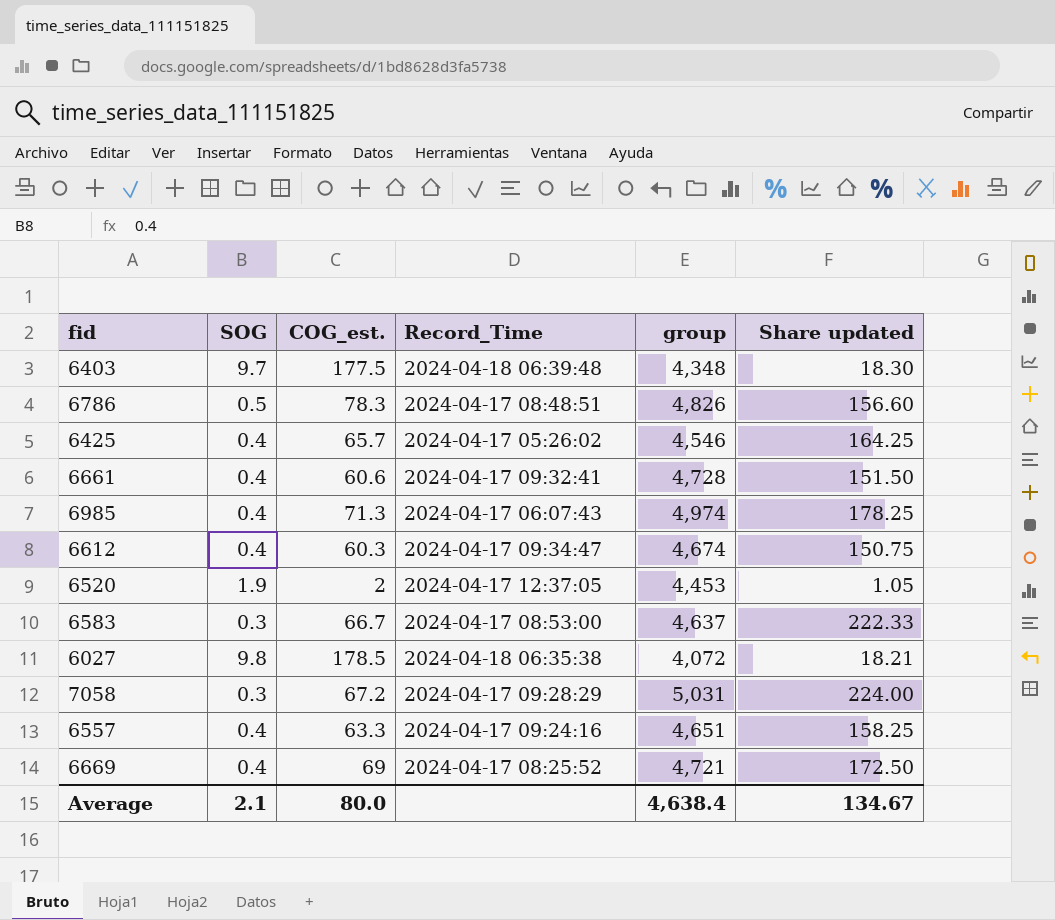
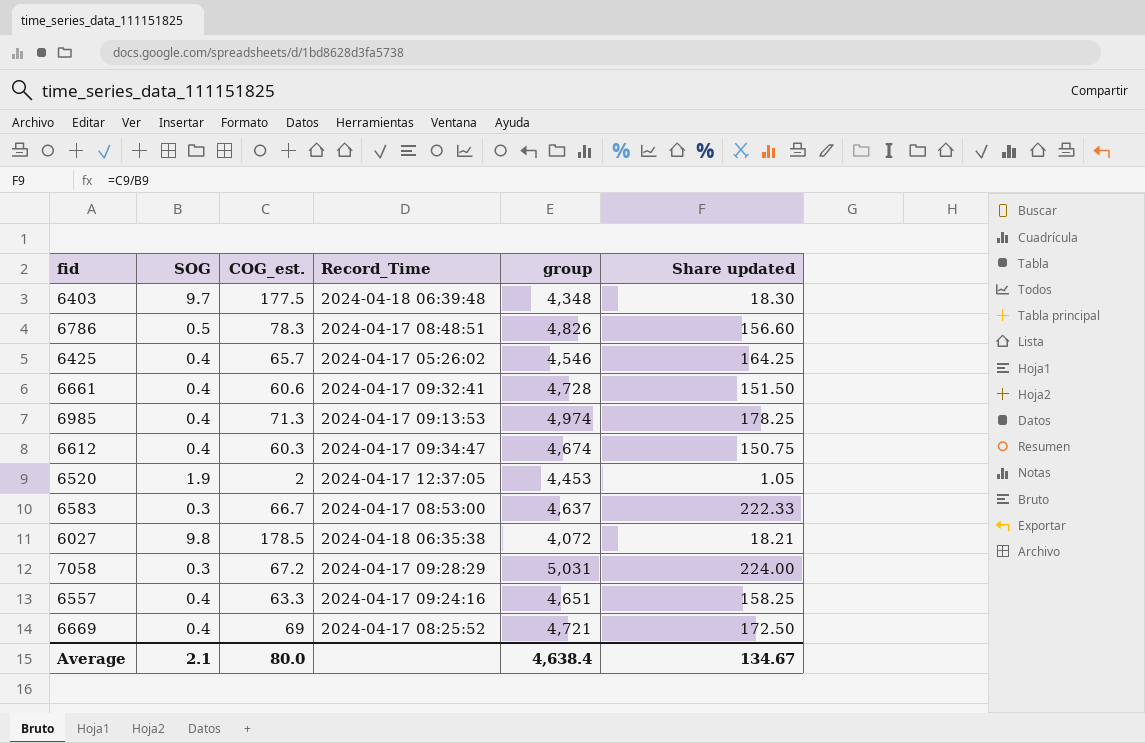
6985 | Record_Time: 2024-04-17 06:07:43 -> 2024-04-17 09:13:53

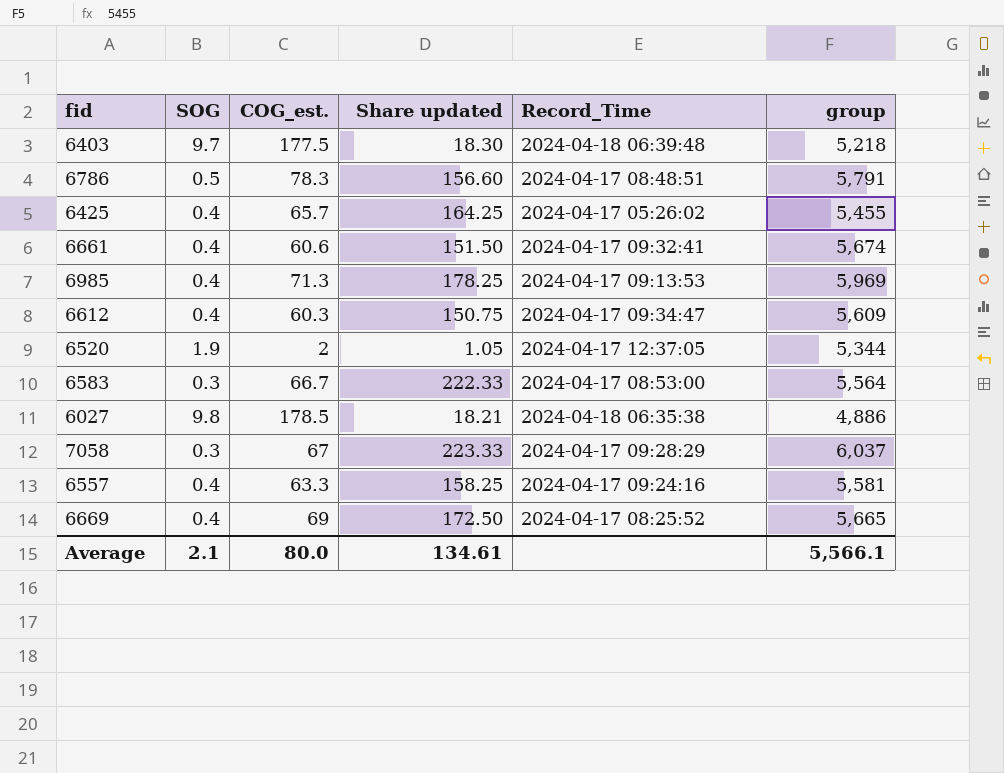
column Share updated | position: 6 -> 4
6403 | group: 4,348 -> 5,218
6786 | group: 4,826 -> 5,791
6425 | group: 4,546 -> 5,455
6661 | group: 4,728 -> 5,674
6985 | group: 4,974 -> 5,969
6612 | group: 4,674 -> 5,609
6520 | group: 4,453 -> 5,344
6583 | group: 4,637 -> 5,564
6027 | group: 4,072 -> 4,886
7058 | COG_est.: 67.2 -> 67
7058 | Share updated: 224.00 -> 223.33
7058 | group: 5,031 -> 6,037
6557 | group: 4,651 -> 5,581
6669 | group: 4,721 -> 5,665
Average | Share updated: 134.67 -> 134.61
Average | group: 4,638.4 -> 5,566.1

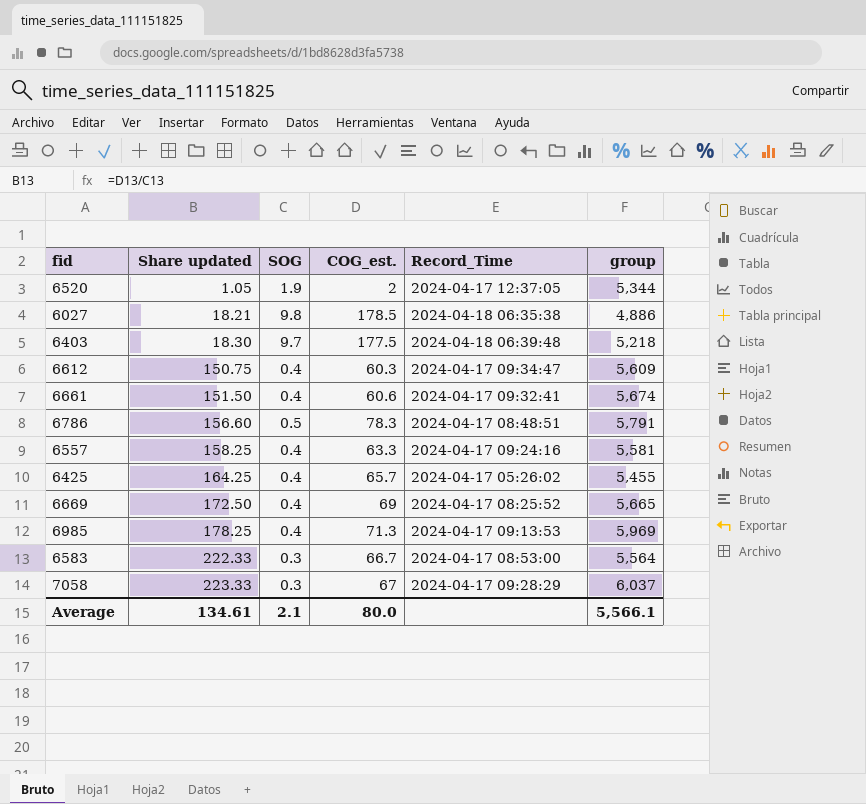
row order: none -> Share updated ascending
column Share updated | position: 4 -> 2

